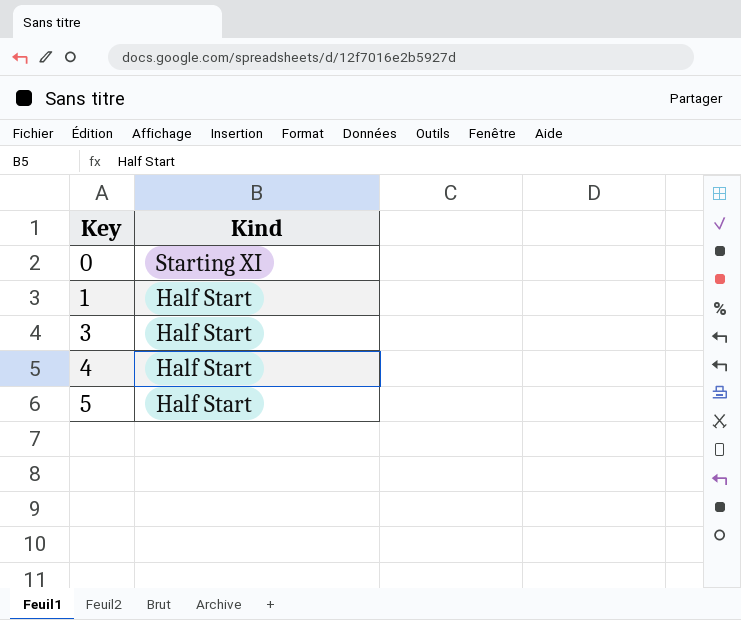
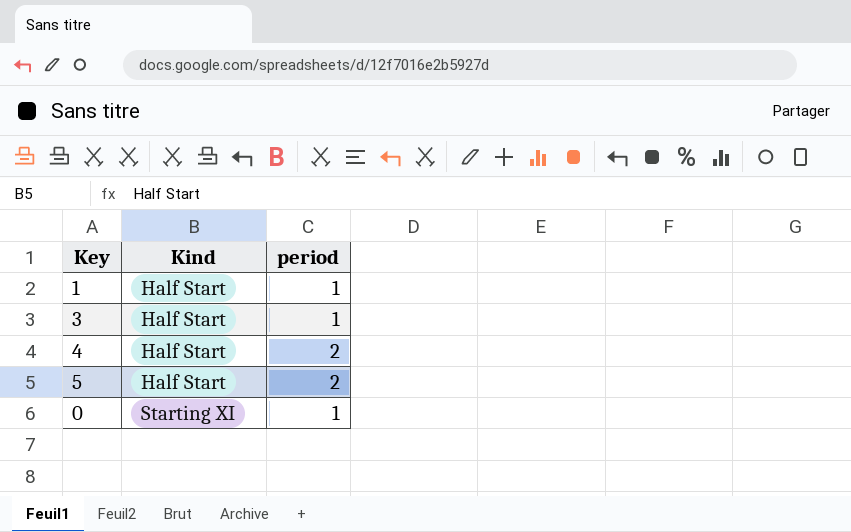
row order: Key ascending -> Kind ascending
column period | position: none -> 3

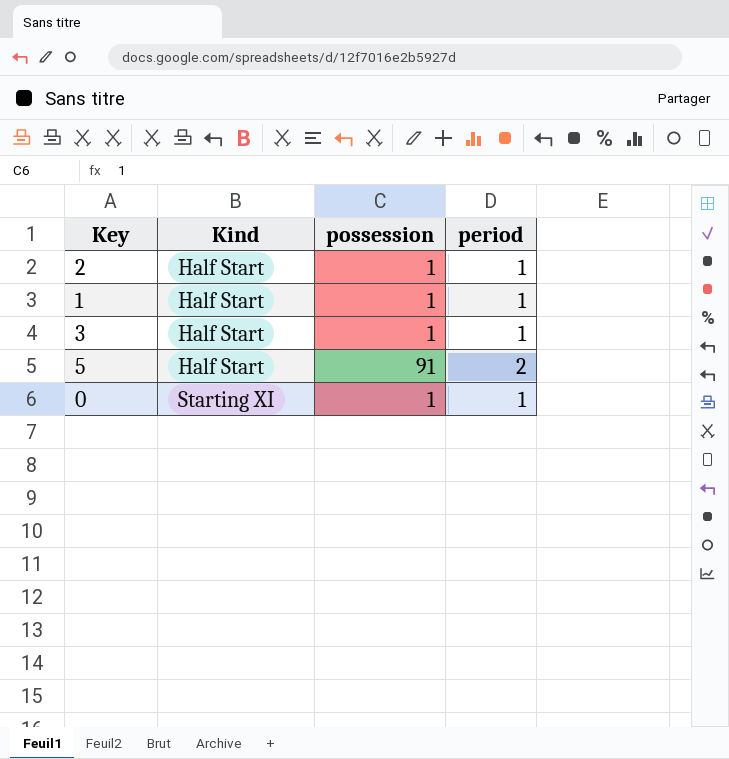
column possession | position: none -> 3
row 4: Half Start | 2 -> none
row 2: none -> Half Start | 1 | 1

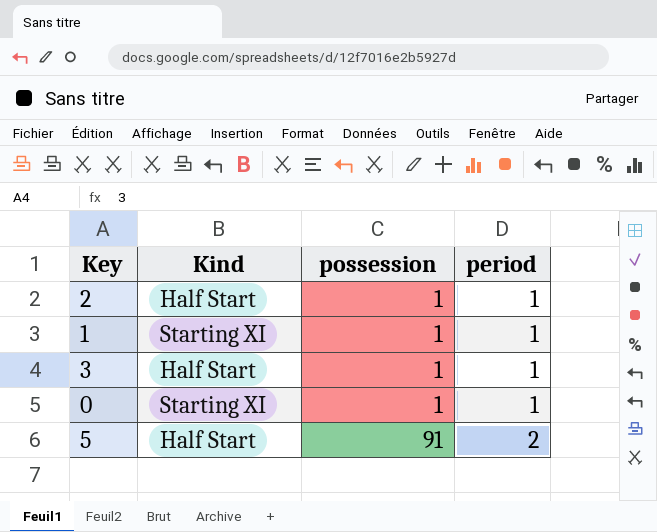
row order: Kind ascending -> possession ascending
1 | Kind: Half Start -> Starting XI

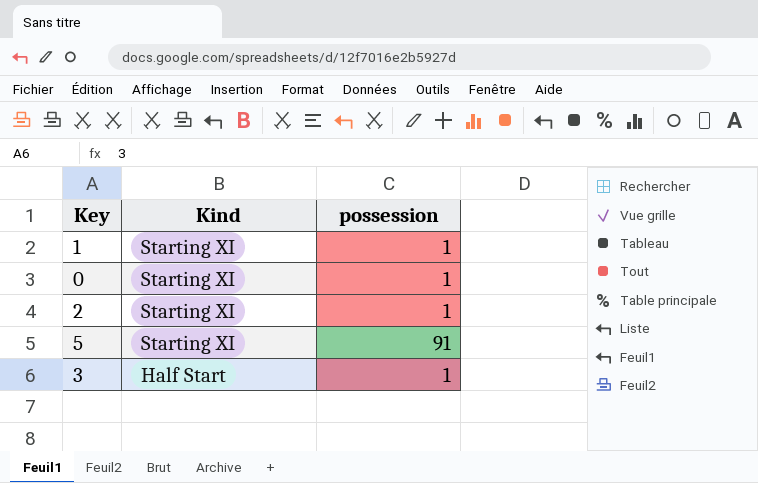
row order: possession ascending -> Kind descending
column period | position: 4 -> none
2 | Kind: Half Start -> Starting XI
5 | Kind: Half Start -> Starting XI

